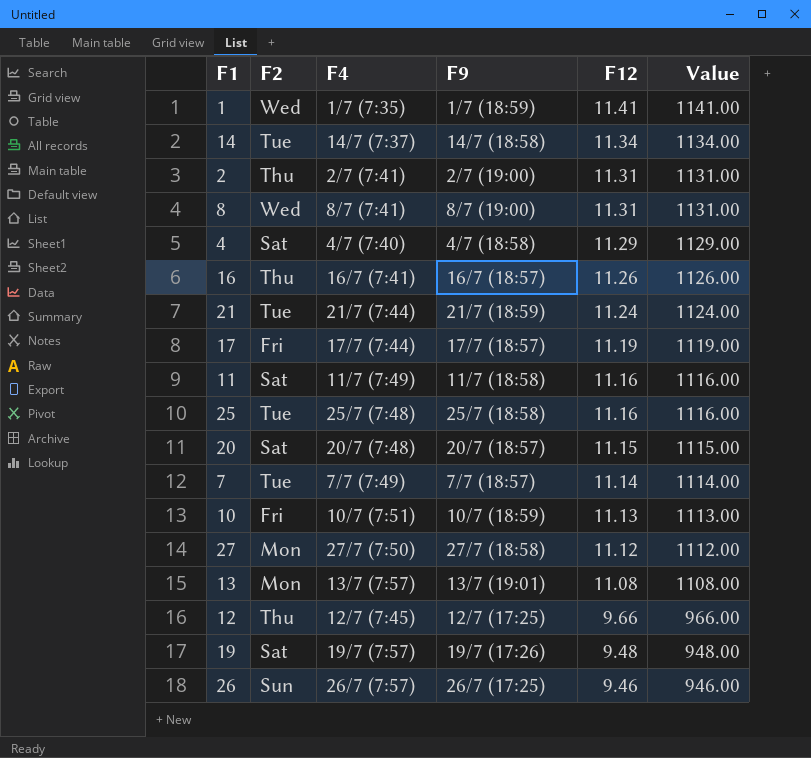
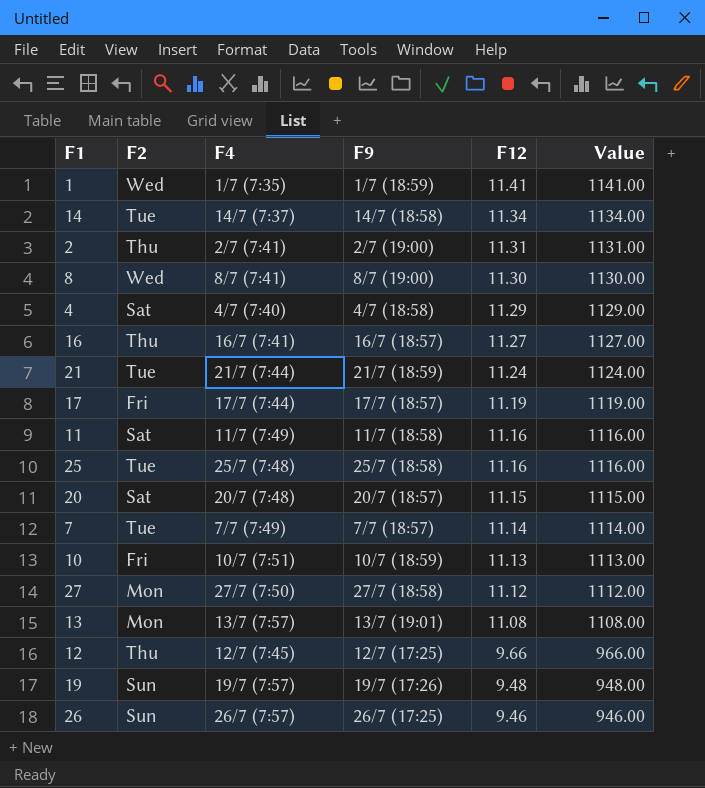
8 | F12: 11.31 -> 11.30
8 | Value: 1131.00 -> 1130.00
16 | F12: 11.26 -> 11.27
16 | Value: 1126.00 -> 1127.00
19 | F2: Sat -> Sun

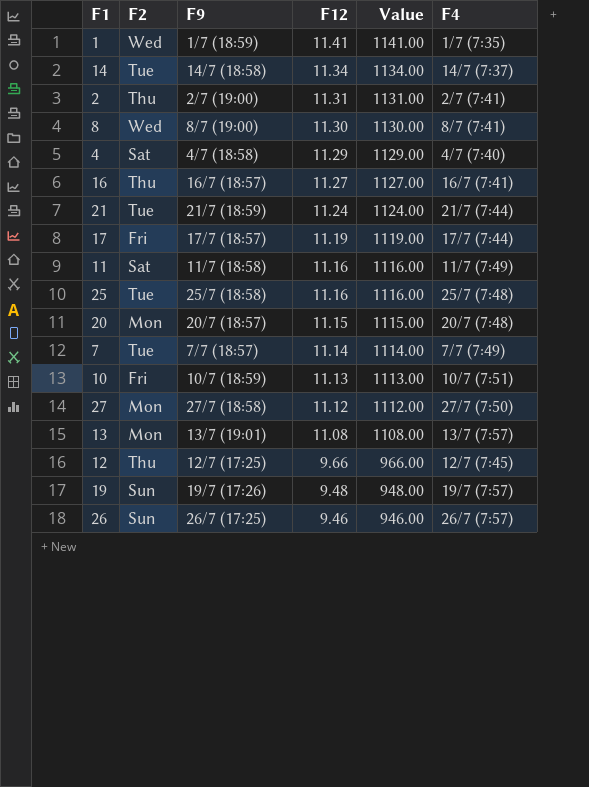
column F4 | position: 3 -> 6
20 | F2: Sat -> Mon

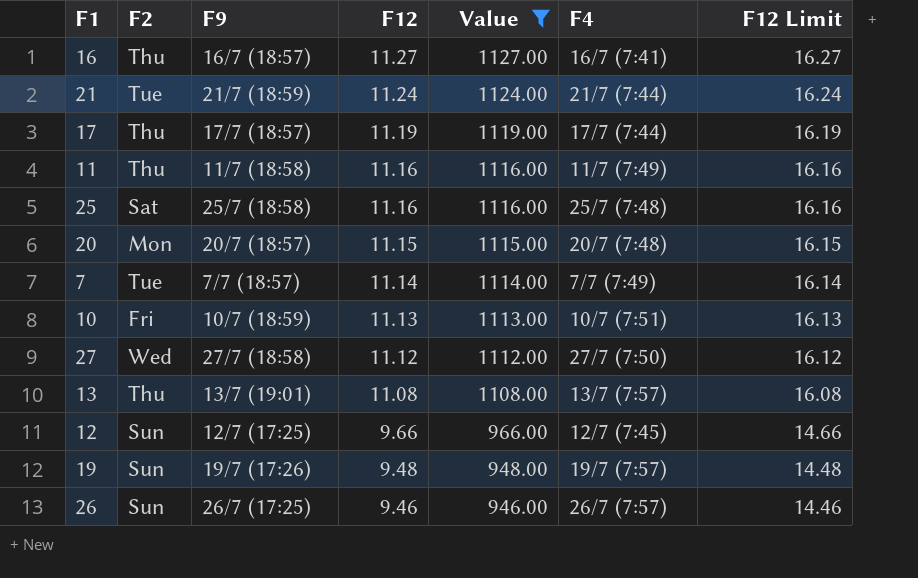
filter: none -> Value <= 1127.00
column F12 Limit | formula: none -> [F12] + 5
17 | F2: Fri -> Thu
11 | F2: Sat -> Thu
25 | F2: Tue -> Sat
27 | F2: Mon -> Wed
13 | F2: Mon -> Thu
12 | F2: Thu -> Sun

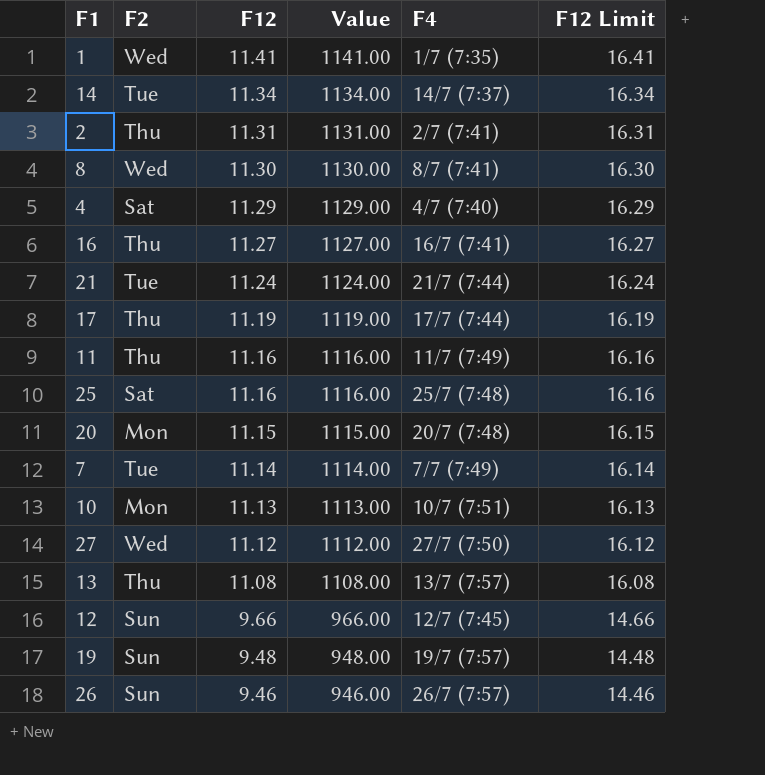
filter: Value <= 1127.00 -> none
column F9 | position: 3 -> none
10 | F2: Fri -> Mon

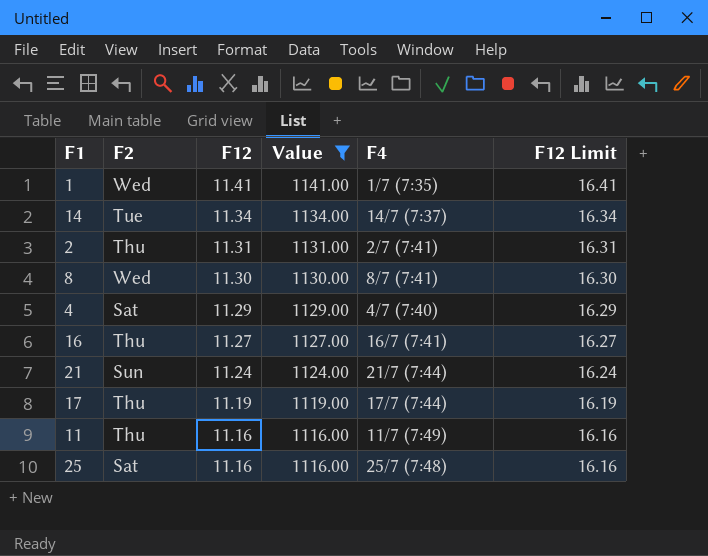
filter: none -> Value >= 1116.00
21 | F2: Tue -> Sun

